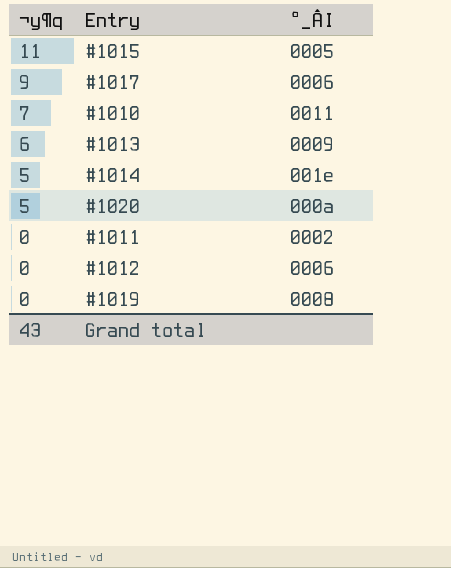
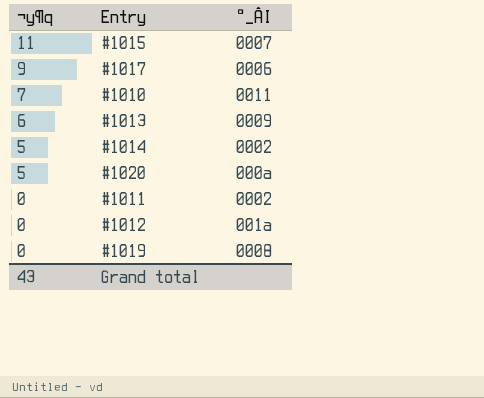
#1015 | °_ÂI: 0005 -> 0007
#1014 | °_ÂI: 001e -> 0002
#1012 | °_ÂI: 0006 -> 001a

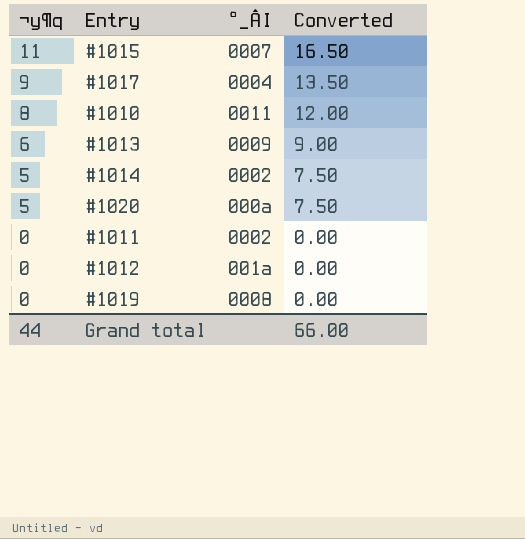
column Converted | formula: none -> [¬y¶q] * 1.5
#1017 | °_ÂI: 0006 -> 0004
#1010 | ¬y¶q: 7 -> 8
Grand total | ¬y¶q: 43 -> 44

